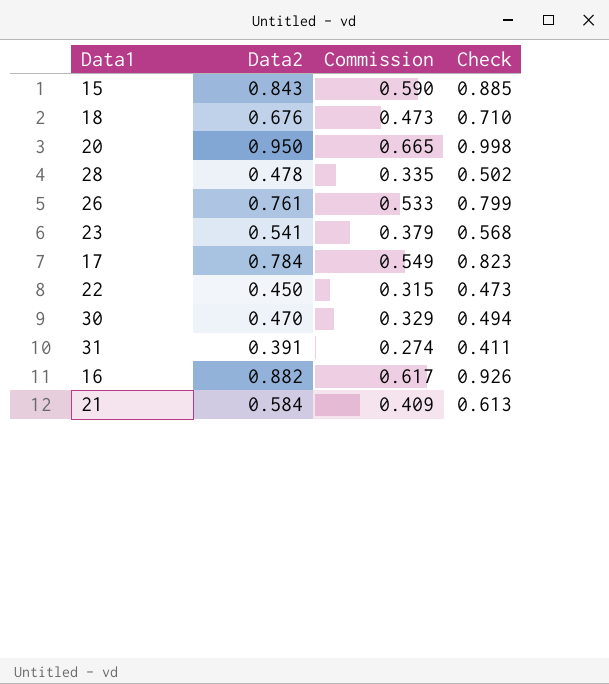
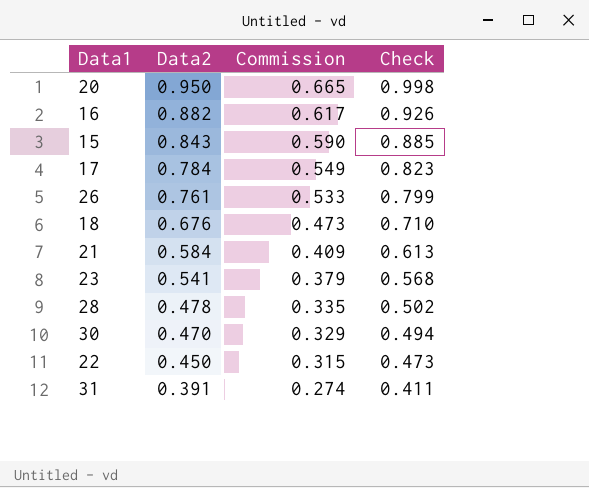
row order: none -> Data2 descending

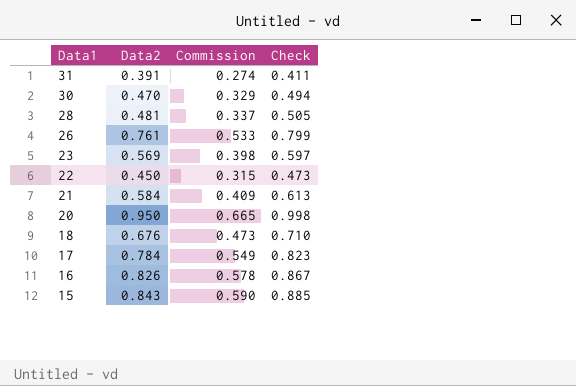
row order: Data2 descending -> Data1 descending
28 | Data2: 0.478 -> 0.481
28 | Commission: 0.335 -> 0.337
28 | Check: 0.502 -> 0.505
23 | Data2: 0.541 -> 0.569
23 | Commission: 0.379 -> 0.398
23 | Check: 0.568 -> 0.597
16 | Data2: 0.882 -> 0.826
16 | Commission: 0.617 -> 0.578
16 | Check: 0.926 -> 0.867

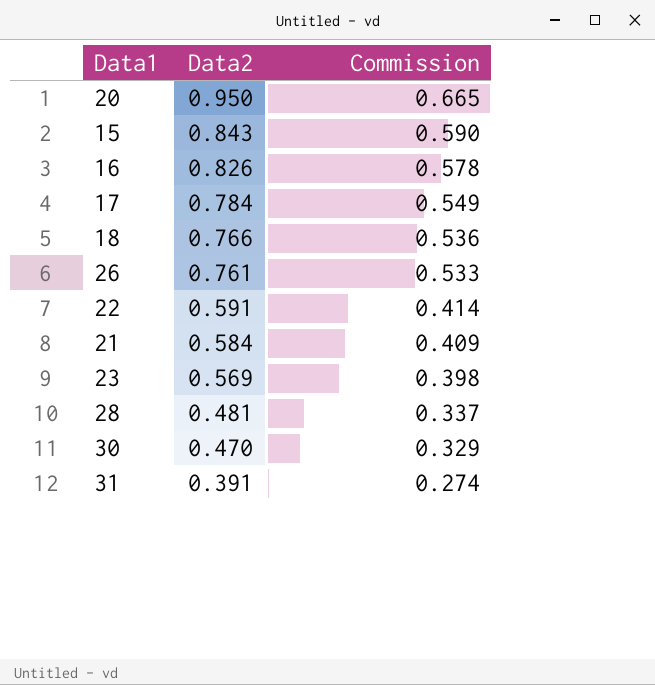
row order: Data1 descending -> Data2 descending
column Check | formula: [Data2] * 1.05 -> none
18 | Data2: 0.676 -> 0.766
18 | Commission: 0.473 -> 0.536
22 | Data2: 0.450 -> 0.591
22 | Commission: 0.315 -> 0.414

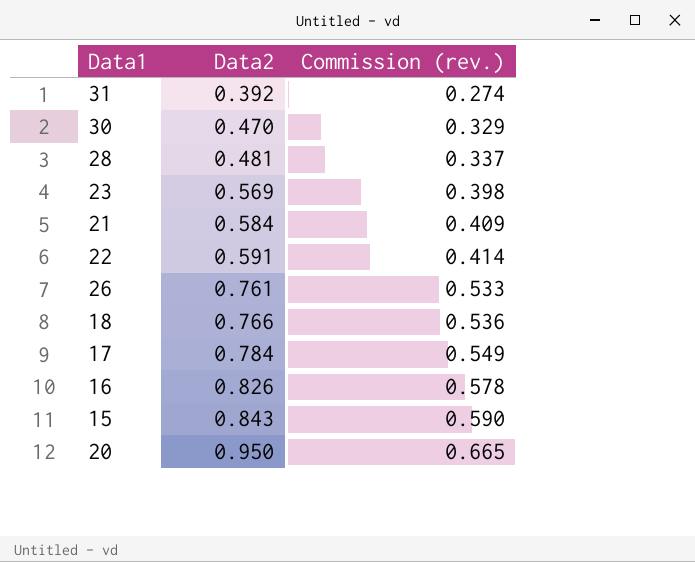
row order: Data2 descending -> Data2 ascending
column name: Commission -> Commission (rev.)
31 | Data2: 0.391 -> 0.392

